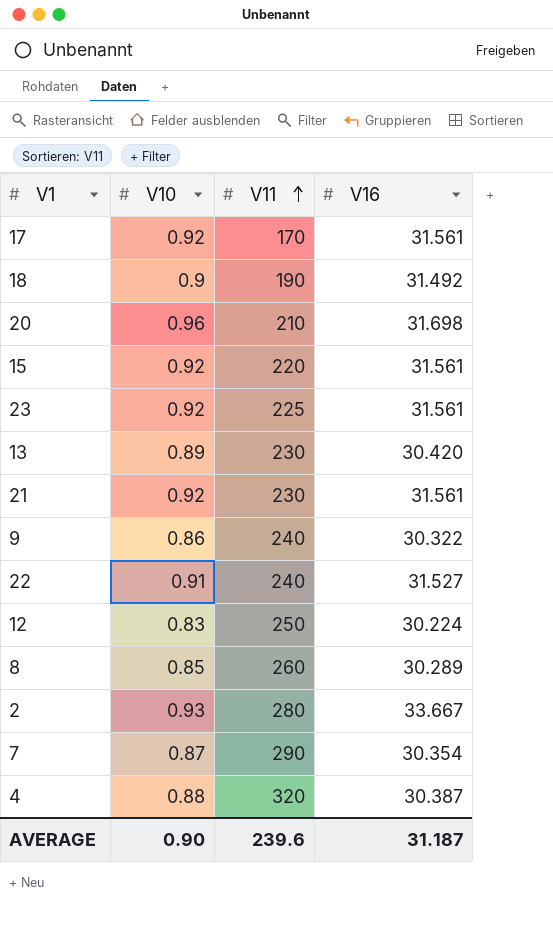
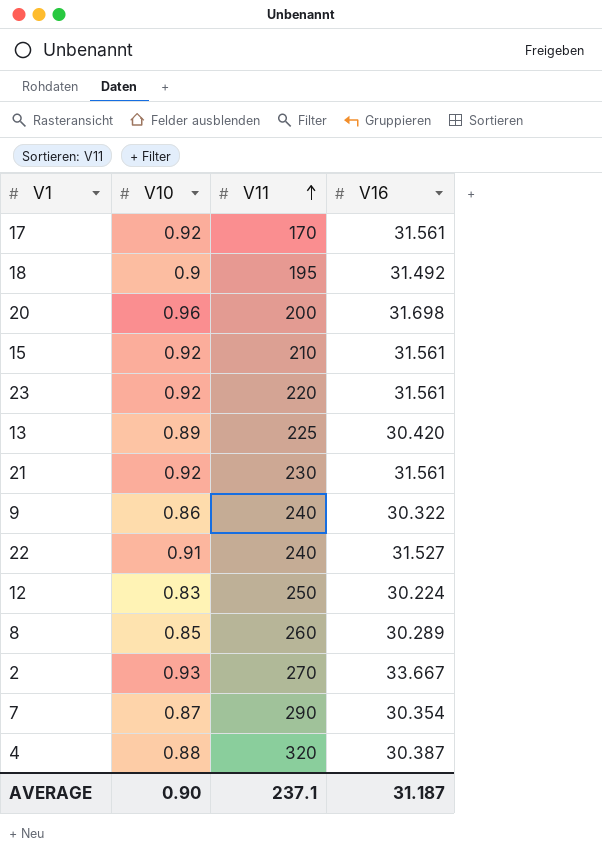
18 | V11: 190 -> 195
20 | V11: 210 -> 200
15 | V11: 220 -> 210
23 | V11: 225 -> 220
13 | V11: 230 -> 225
2 | V11: 280 -> 270
AVERAGE | V11: 239.6 -> 237.1

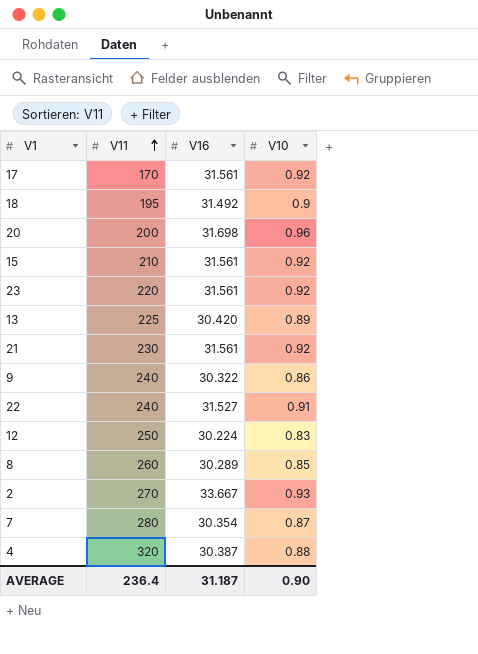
column V10 | position: 2 -> 4
7 | V11: 290 -> 280
AVERAGE | V11: 237.1 -> 236.4

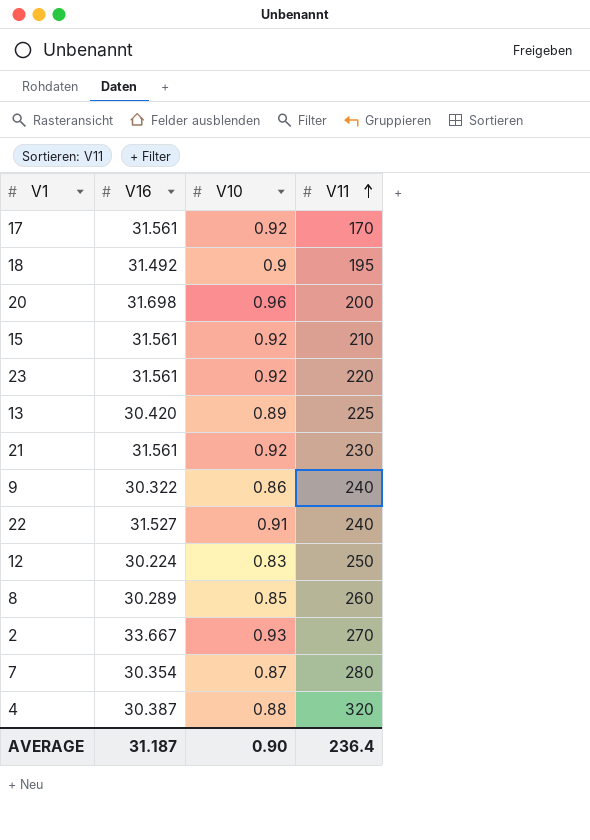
column V11 | position: 2 -> 4

